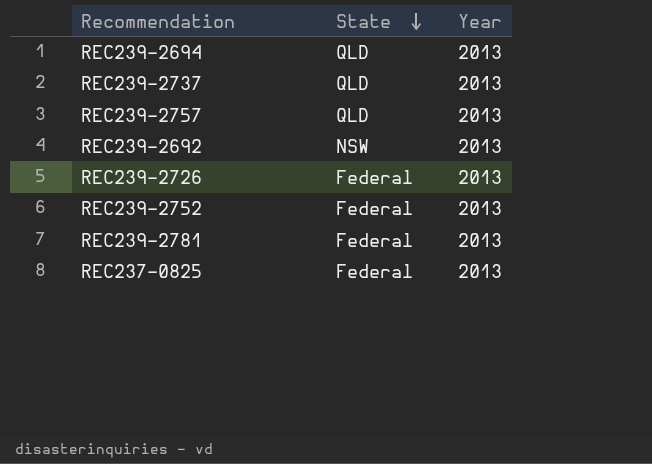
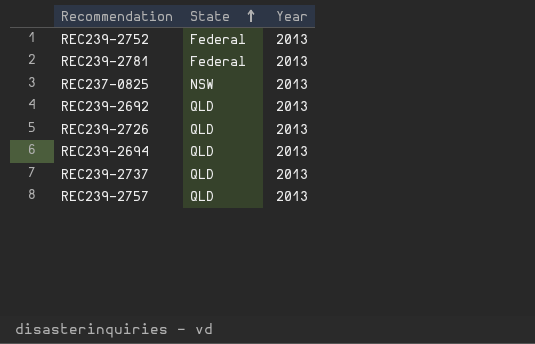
row order: State descending -> State ascending
REC237-0825 | State: Federal -> NSW
REC239-2692 | State: NSW -> QLD
REC239-2726 | State: Federal -> QLD

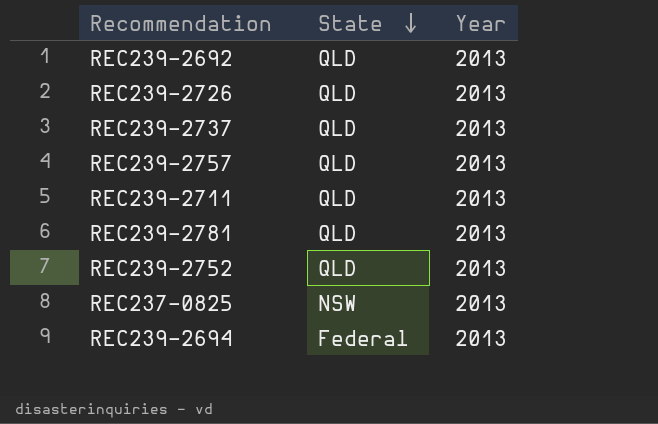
row order: State ascending -> State descending
row REC239-2711: none -> QLD | 2013
REC239-2781 | State: Federal -> QLD
REC239-2752 | State: Federal -> QLD
REC239-2694 | State: QLD -> Federal

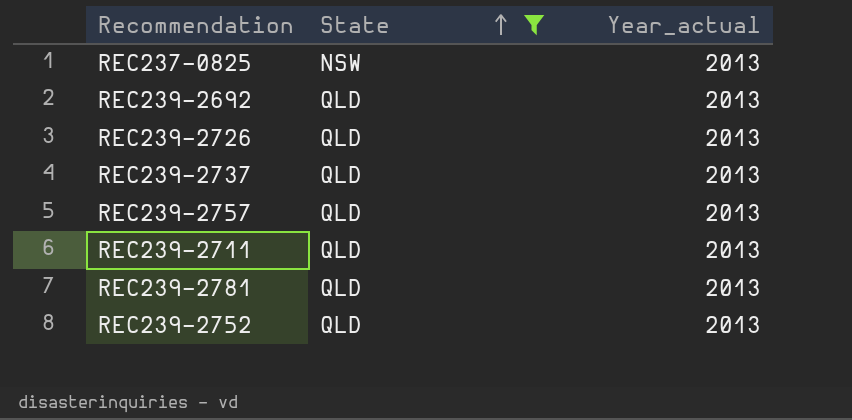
filter: none -> State != Federal
row order: State descending -> State ascending
column name: Year -> Year_actual

